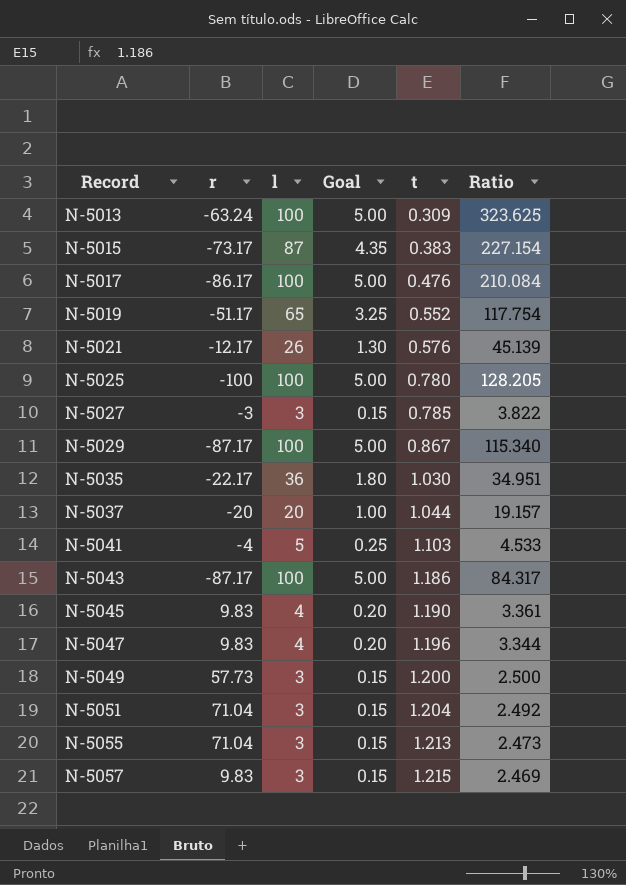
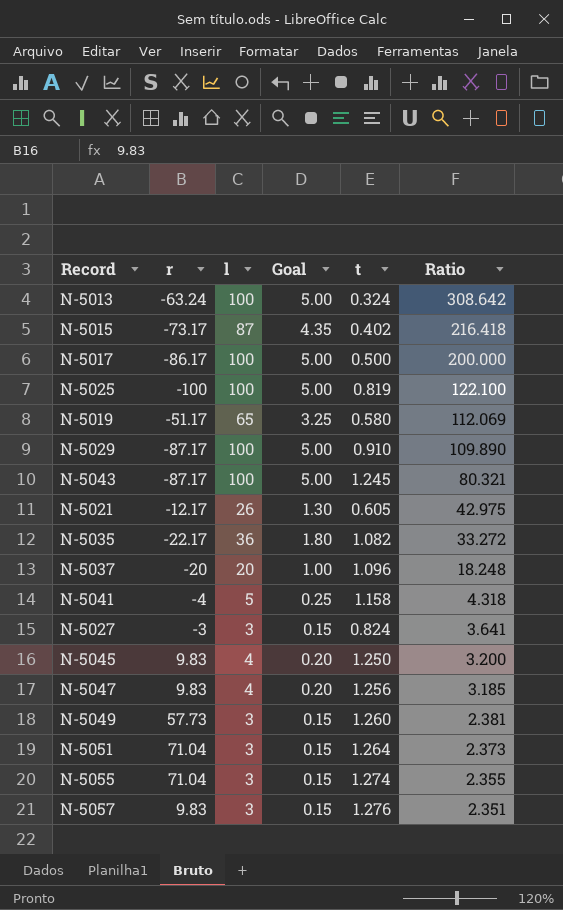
row order: Record ascending -> Ratio descending
N-5013 | t: 0.309 -> 0.324
N-5013 | Ratio: 323.625 -> 308.642
N-5015 | t: 0.383 -> 0.402
N-5015 | Ratio: 227.154 -> 216.418
N-5017 | t: 0.476 -> 0.500
N-5017 | Ratio: 210.084 -> 200.000
N-5025 | t: 0.780 -> 0.819
N-5025 | Ratio: 128.205 -> 122.100
N-5019 | t: 0.552 -> 0.580
N-5019 | Ratio: 117.754 -> 112.069
N-5029 | t: 0.867 -> 0.910
N-5029 | Ratio: 115.340 -> 109.890
N-5043 | t: 1.186 -> 1.245
N-5043 | Ratio: 84.317 -> 80.321
N-5021 | t: 0.576 -> 0.605
N-5021 | Ratio: 45.139 -> 42.975
N-5035 | t: 1.030 -> 1.082
N-5035 | Ratio: 34.951 -> 33.272
N-5037 | t: 1.044 -> 1.096
N-5037 | Ratio: 19.157 -> 18.248
N-5041 | t: 1.103 -> 1.158
N-5041 | Ratio: 4.533 -> 4.318
N-5027 | t: 0.785 -> 0.824
N-5027 | Ratio: 3.822 -> 3.641
N-5045 | t: 1.190 -> 1.250
N-5045 | Ratio: 3.361 -> 3.200
N-5047 | t: 1.196 -> 1.256
N-5047 | Ratio: 3.344 -> 3.185
N-5049 | t: 1.200 -> 1.260
N-5049 | Ratio: 2.500 -> 2.381
N-5051 | t: 1.204 -> 1.264
N-5051 | Ratio: 2.492 -> 2.373
N-5055 | t: 1.213 -> 1.274
N-5055 | Ratio: 2.473 -> 2.355
N-5057 | t: 1.215 -> 1.276
N-5057 | Ratio: 2.469 -> 2.351

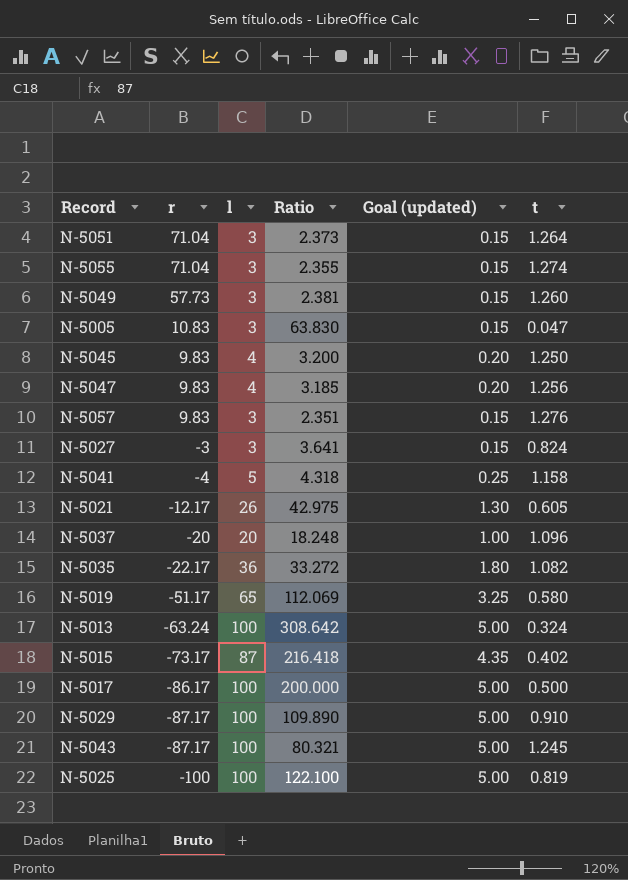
row order: Ratio descending -> r descending
column Ratio | position: 6 -> 4
column name: Goal -> Goal (updated)
row N-5005: none -> 10.83 | 3 | 63.830 | 0.15 | 0.047

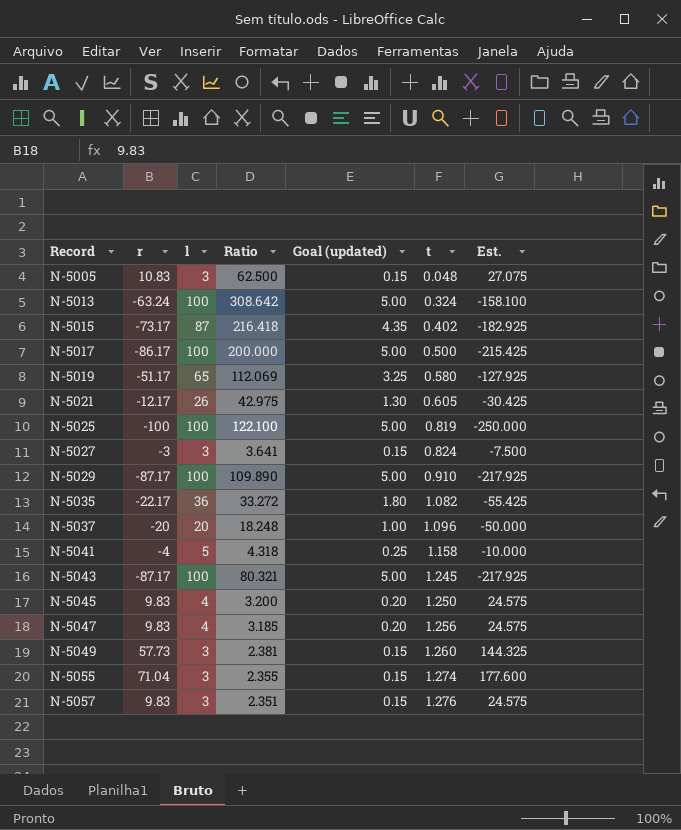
row order: r descending -> Record ascending
column Est. | formula: none -> [r] * 2.5
row N-5051: 71.04 | 3 | 2.373 | 0.15 | 1.264 -> none
N-5005 | Ratio: 63.830 -> 62.500
N-5005 | t: 0.047 -> 0.048

